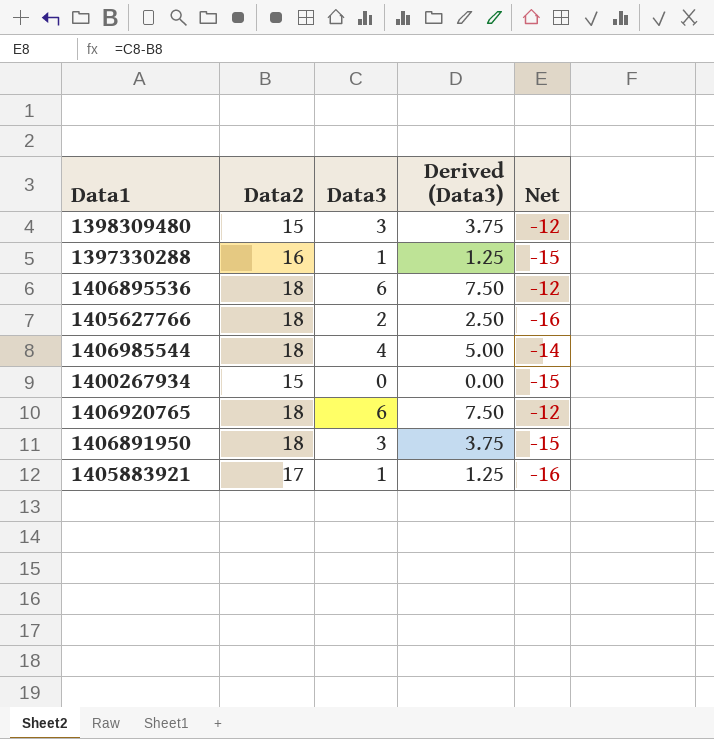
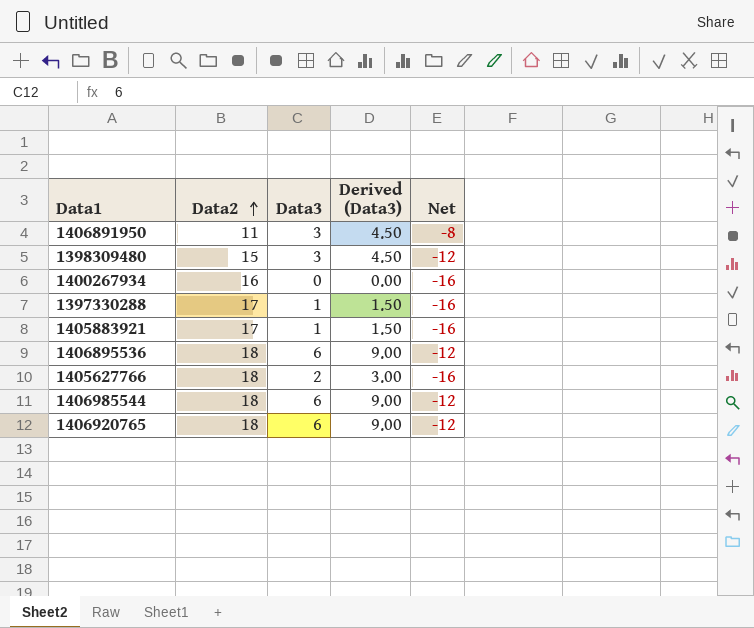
row order: none -> Data2 ascending
column Derived (Data3) | formula: [Data3] * 1.25 -> [Data3] * 1.5
1406891950 | Data2: 18 -> 11
1406891950 | Net: -15 -> -8
1400267934 | Data2: 15 -> 16
1400267934 | Net: -15 -> -16
1397330288 | Data2: 16 -> 17
1397330288 | Net: -15 -> -16
1406985544 | Data3: 4 -> 6
1406985544 | Net: -14 -> -12

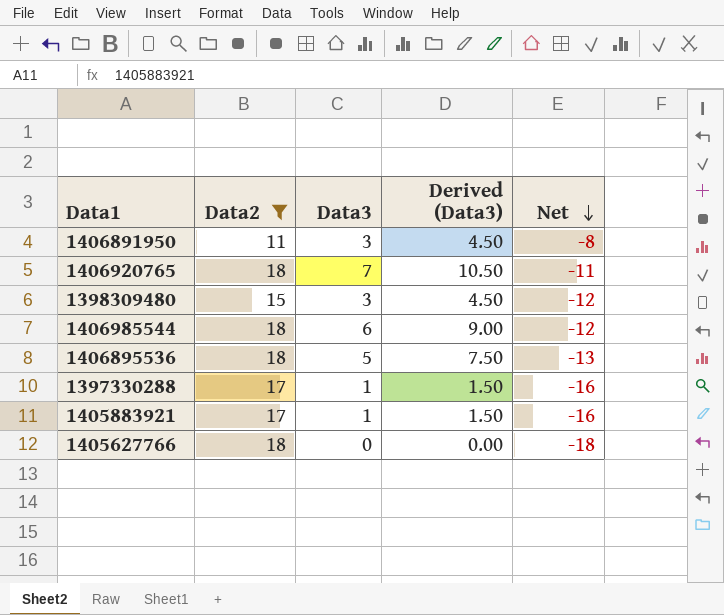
filter: none -> Data2 != 16
row order: Data2 ascending -> Net descending
1406920765 | Data3: 6 -> 7
1406920765 | Derived (Data3): 9.00 -> 10.50
1406920765 | Net: -12 -> -11
1406895536 | Data3: 6 -> 5
1406895536 | Derived (Data3): 9.00 -> 7.50
1406895536 | Net: -12 -> -13
1405627766 | Data3: 2 -> 0
1405627766 | Derived (Data3): 3.00 -> 0.00
1405627766 | Net: -16 -> -18

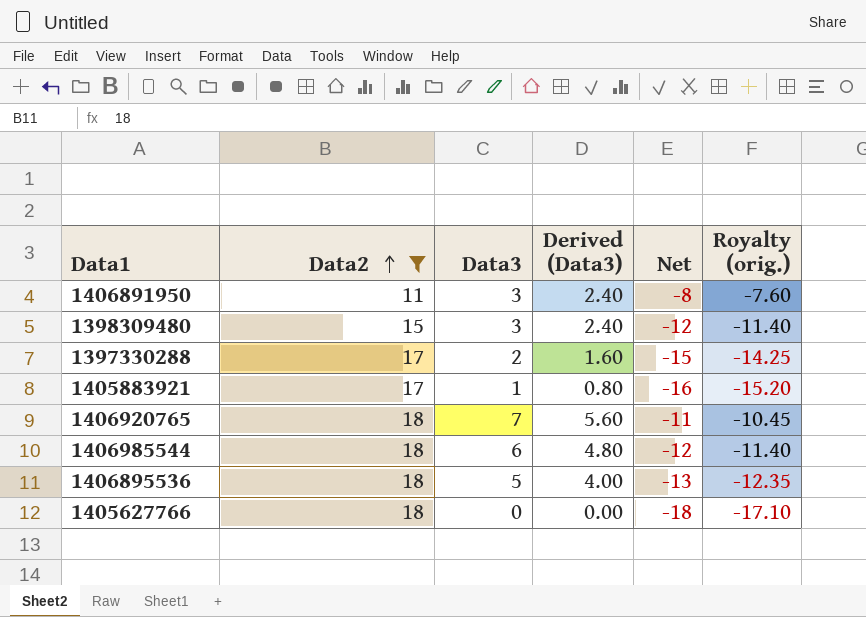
row order: Net descending -> Data2 ascending
column Derived (Data3) | formula: [Data3] * 1.5 -> [Data3] * 0.8
column Royalty (orig.) | formula: none -> [Net] * 0.95
1397330288 | Data3: 1 -> 2
1397330288 | Net: -16 -> -15

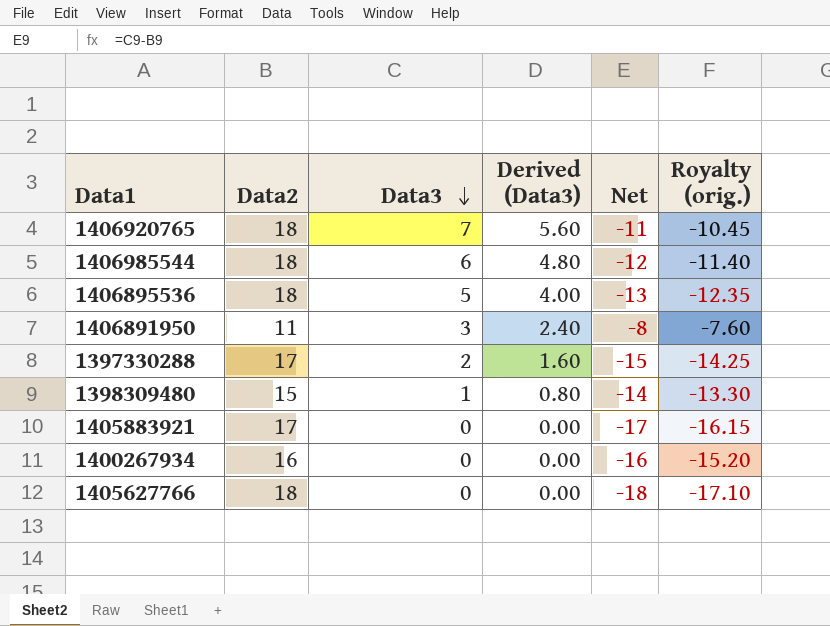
filter: Data2 != 16 -> none
row order: Data2 ascending -> Data3 descending
1398309480 | Data3: 3 -> 1
1398309480 | Derived (Data3): 2.40 -> 0.80
1398309480 | Net: -12 -> -14
1398309480 | Royalty (orig.): -11.40 -> -13.30
1405883921 | Data3: 1 -> 0
1405883921 | Derived (Data3): 0.80 -> 0.00
1405883921 | Net: -16 -> -17
1405883921 | Royalty (orig.): -15.20 -> -16.15

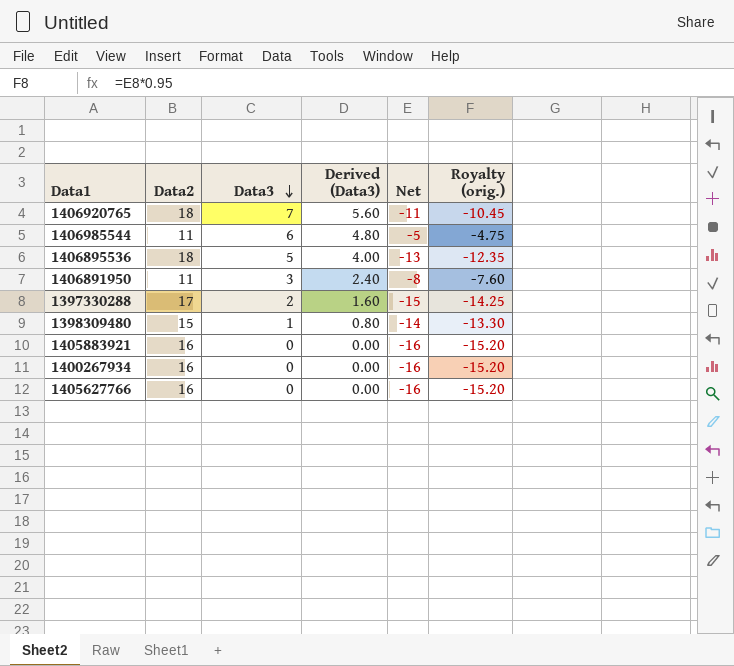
1406985544 | Data2: 18 -> 11
1406985544 | Net: -12 -> -5
1406985544 | Royalty (orig.): -11.40 -> -4.75
1405883921 | Data2: 17 -> 16
1405883921 | Net: -17 -> -16
1405883921 | Royalty (orig.): -16.15 -> -15.20
1405627766 | Data2: 18 -> 16
1405627766 | Net: -18 -> -16
1405627766 | Royalty (orig.): -17.10 -> -15.20

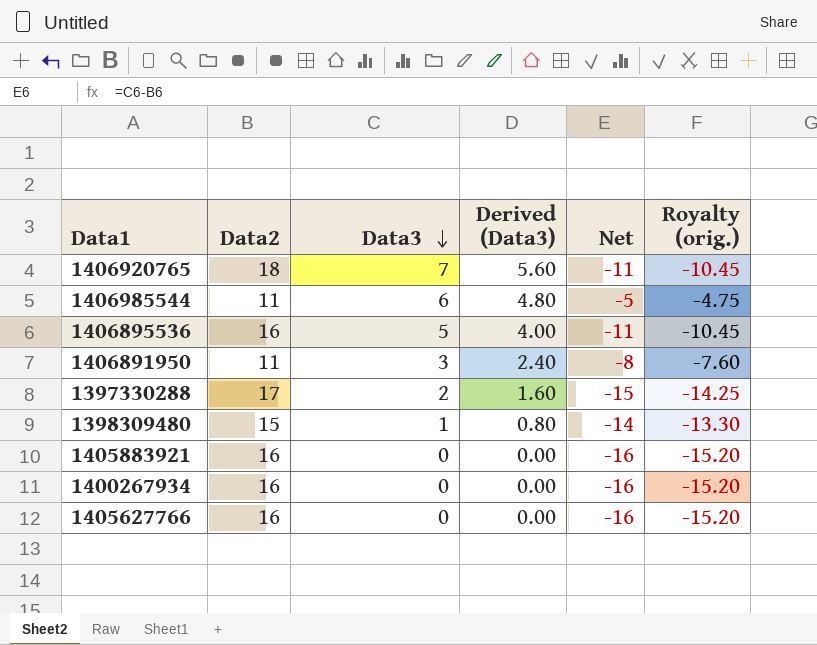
1406895536 | Data2: 18 -> 16
1406895536 | Net: -13 -> -11
1406895536 | Royalty (orig.): -12.35 -> -10.45

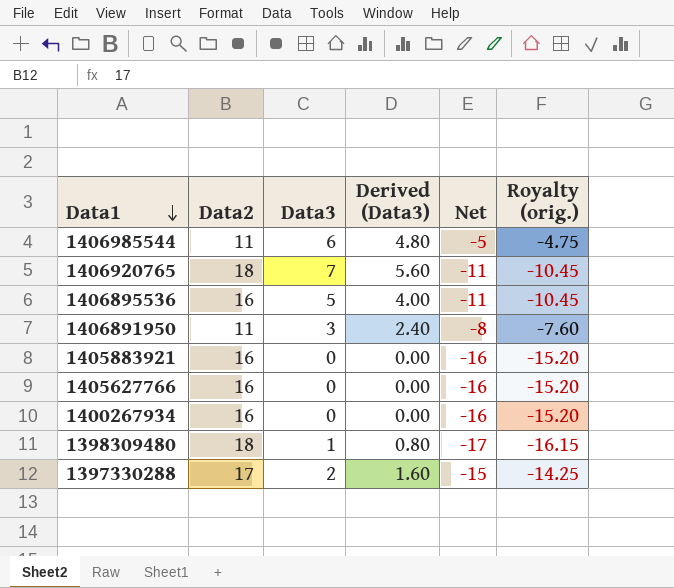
row order: Data3 descending -> Data1 descending
1398309480 | Data2: 15 -> 18
1398309480 | Net: -14 -> -17
1398309480 | Royalty (orig.): -13.30 -> -16.15

